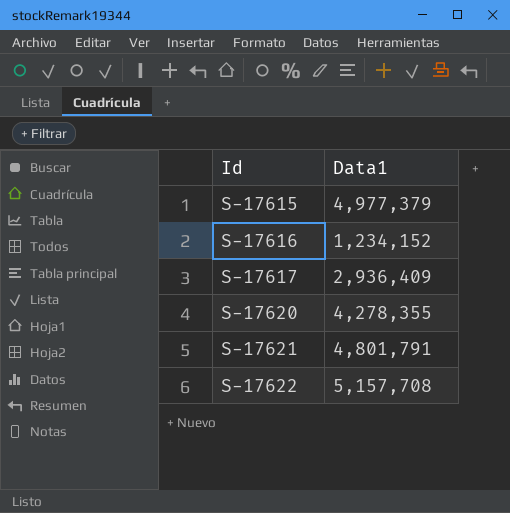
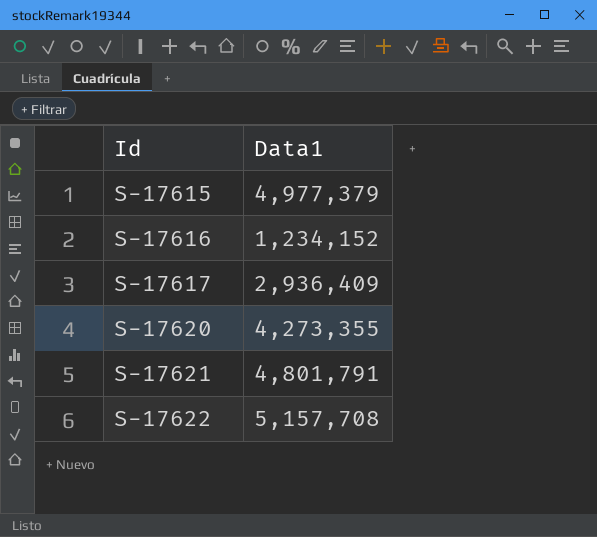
S-17620 | Data1: 4,278,355 -> 4,273,355

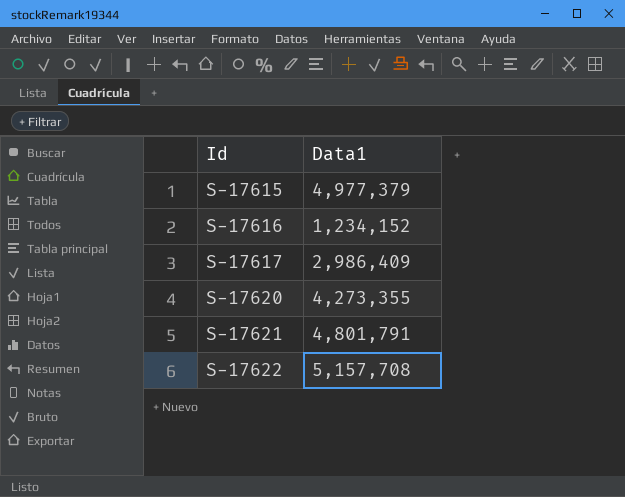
S-17617 | Data1: 2,936,409 -> 2,986,409

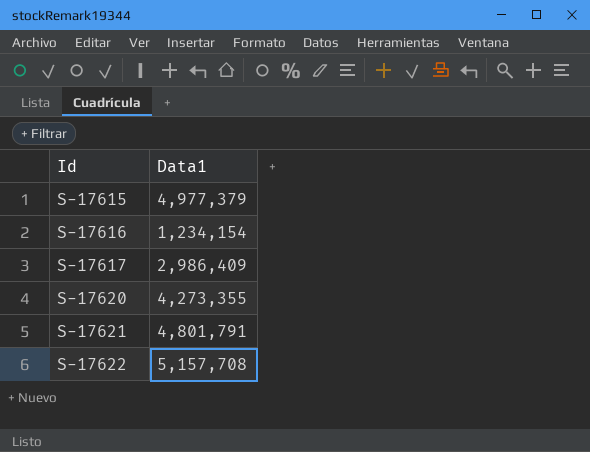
S-17616 | Data1: 1,234,152 -> 1,234,154

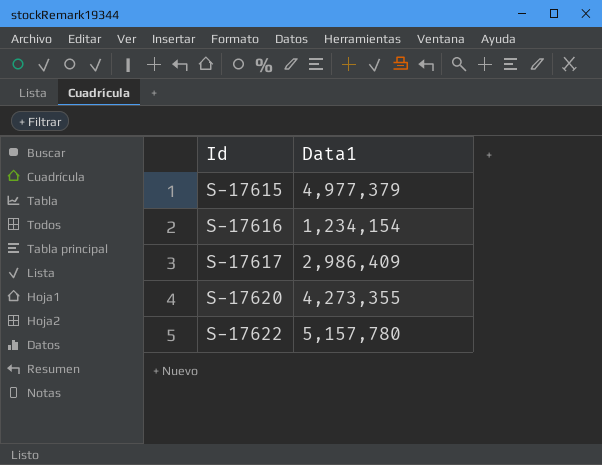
row S-17621: 4,801,791 -> none
S-17622 | Data1: 5,157,708 -> 5,157,780

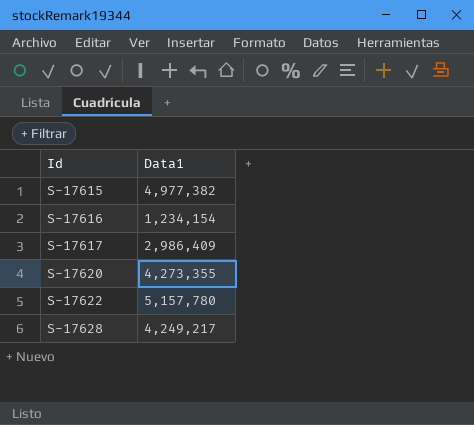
S-17615 | Data1: 4,977,379 -> 4,977,382
row S-17628: none -> 4,249,217

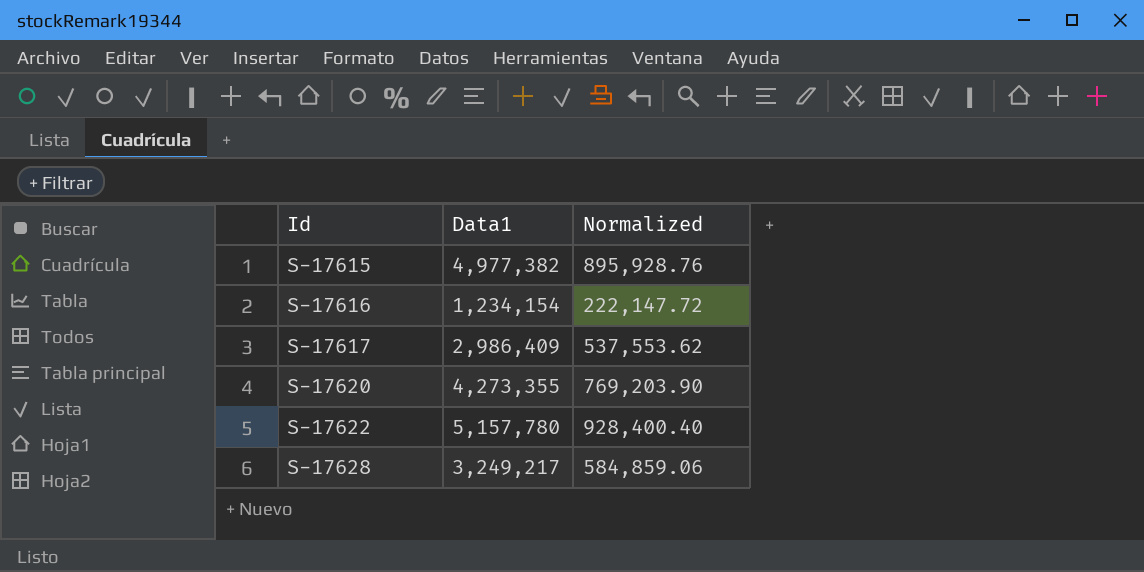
column Normalized | formula: none -> [Data1] * 0.18
S-17628 | Data1: 4,249,217 -> 3,249,217

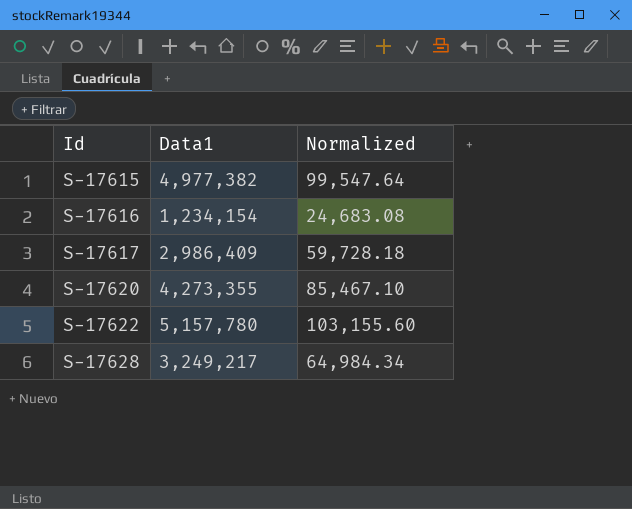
column Normalized | formula: [Data1] * 0.18 -> [Data1] * 0.02

